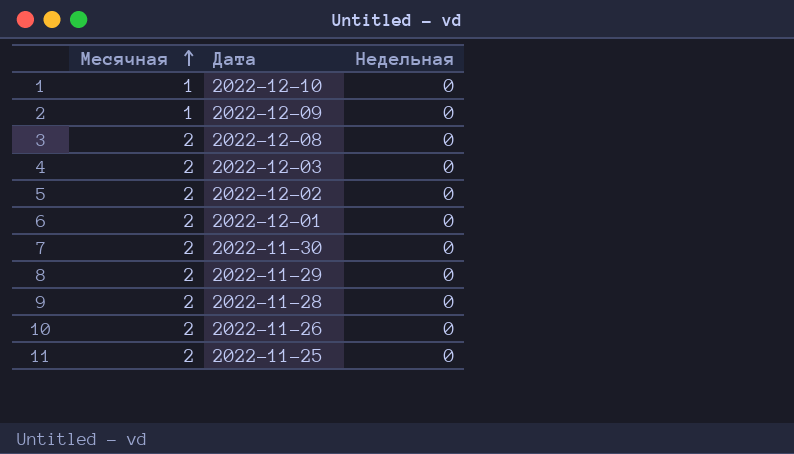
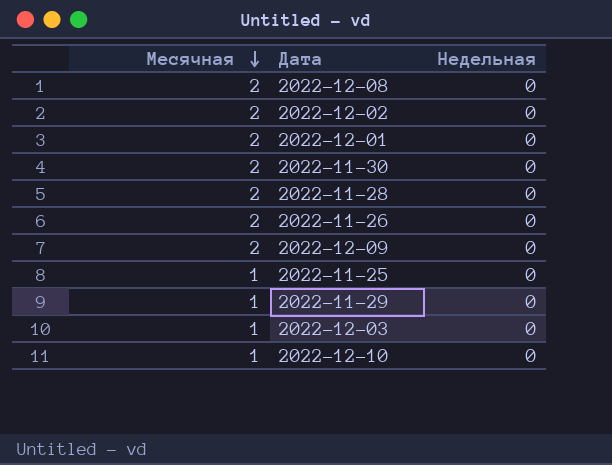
row order: Месячная ascending -> Месячная descending
2022-12-09 | Месячная: 1 -> 2
2022-11-25 | Месячная: 2 -> 1
2022-11-29 | Месячная: 2 -> 1
2022-12-03 | Месячная: 2 -> 1

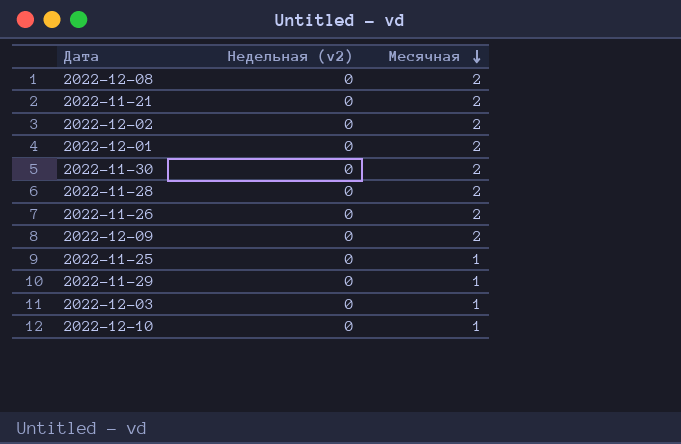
column name: Недельная -> Недельная (v2)
column Месячная | position: 1 -> 3
row 2022-11-21: none -> 0 | 2

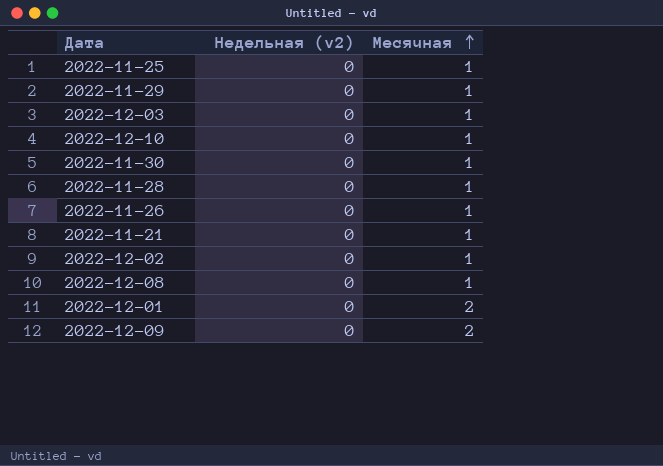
row order: Месячная descending -> Месячная ascending
2022-11-30 | Месячная: 2 -> 1
2022-11-28 | Месячная: 2 -> 1
2022-11-26 | Месячная: 2 -> 1
2022-11-21 | Месячная: 2 -> 1
2022-12-02 | Месячная: 2 -> 1
2022-12-08 | Месячная: 2 -> 1

